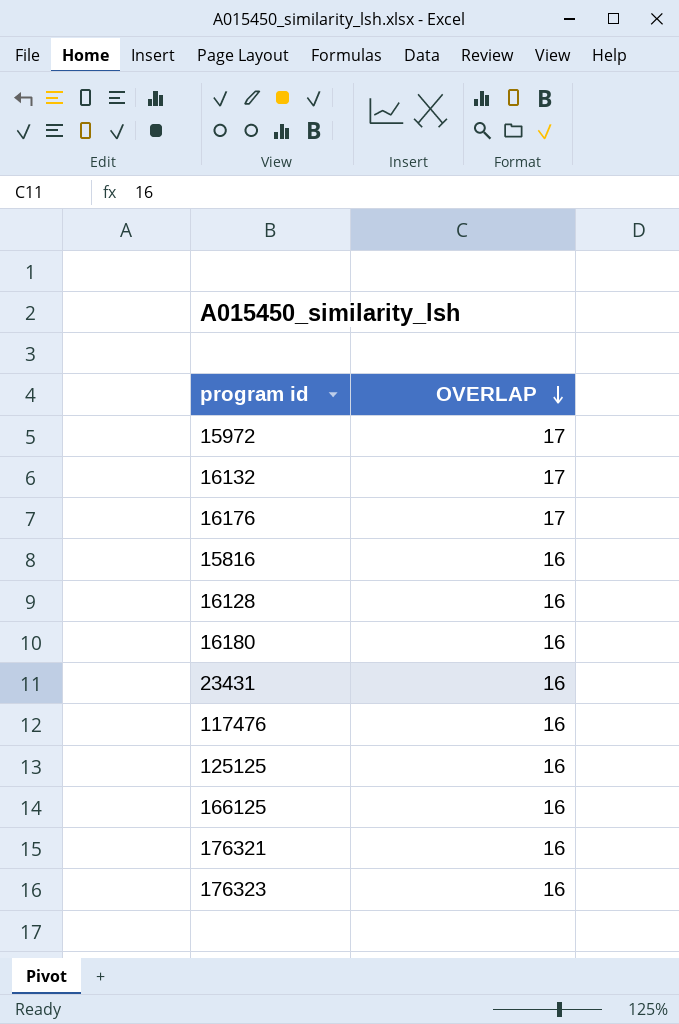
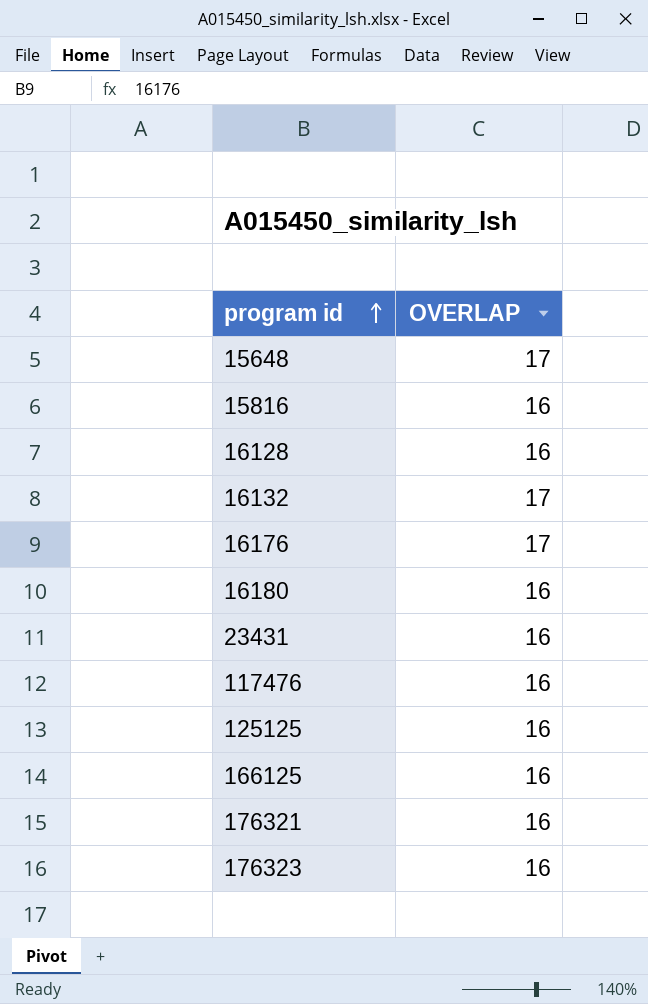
row order: OVERLAP descending -> program id ascending
row 15972: 17 -> none
row 15648: none -> 17

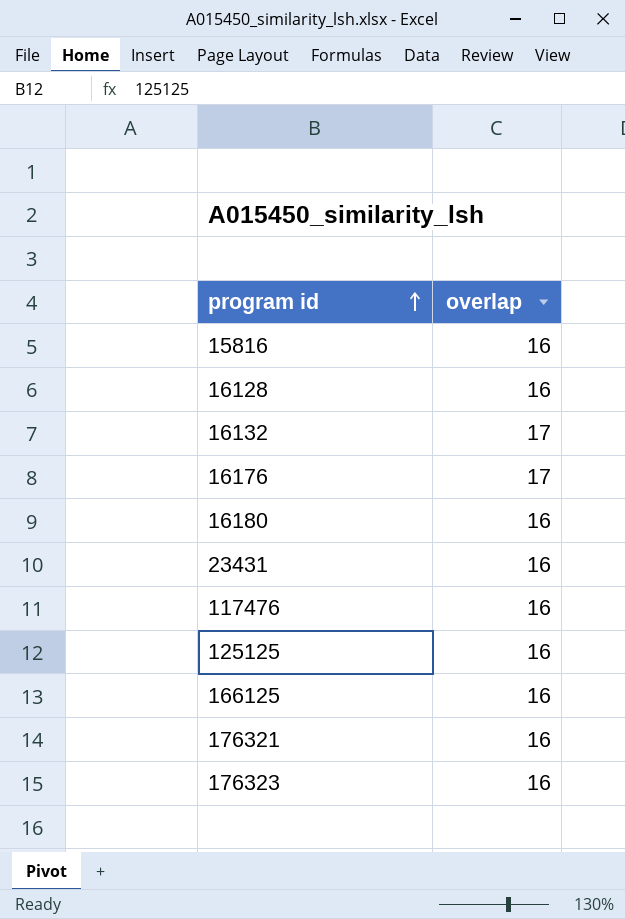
column name: OVERLAP -> overlap
row 15648: 17 -> none

